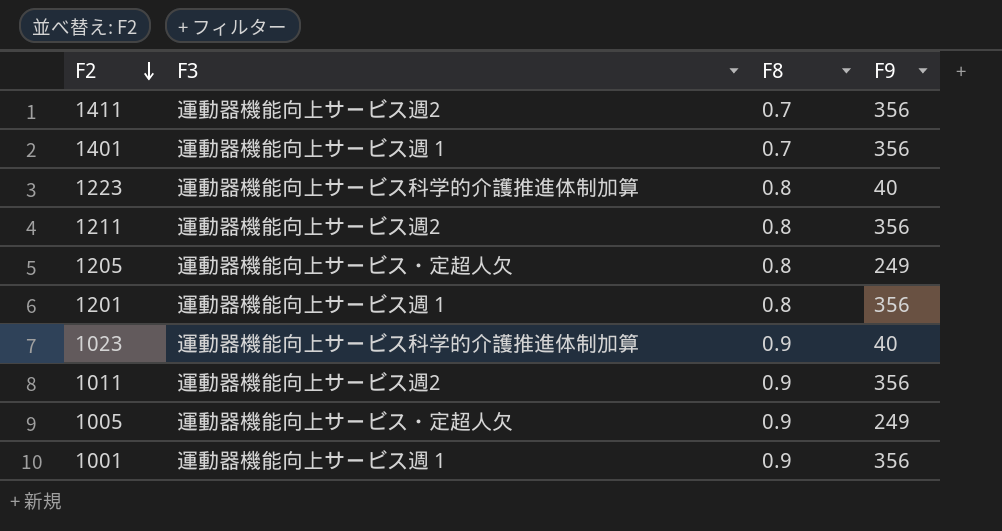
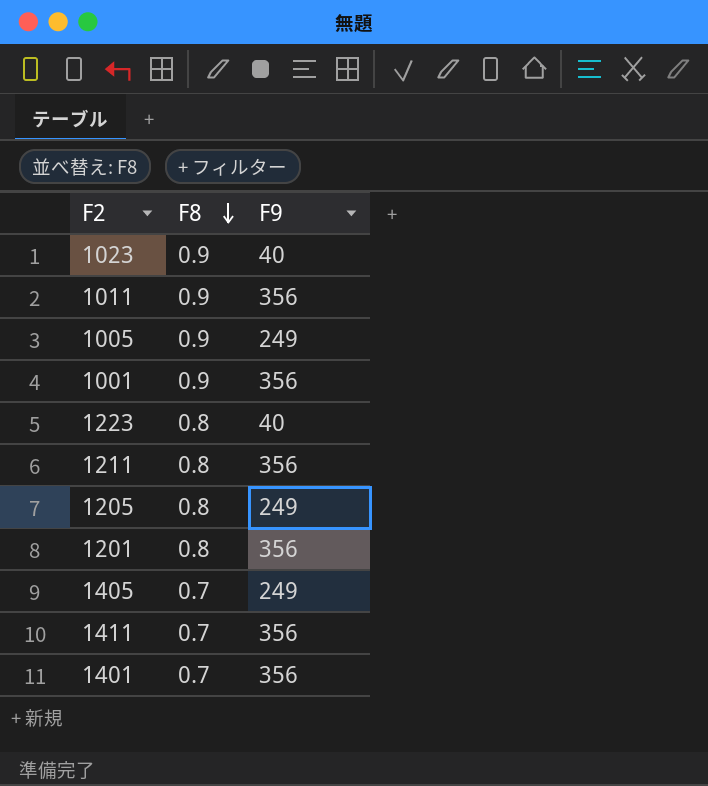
row order: F2 descending -> F8 descending
column F3 | position: 2 -> none
row 1405: none -> 0.7 | 249

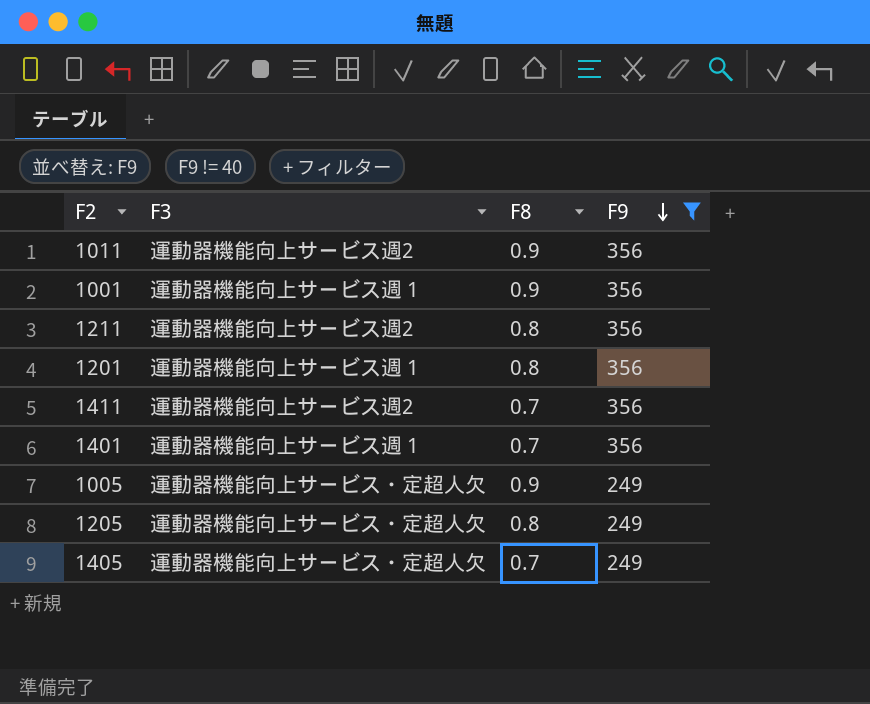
filter: none -> F9 != 40
row order: F8 descending -> F9 descending
column F3 | position: none -> 2

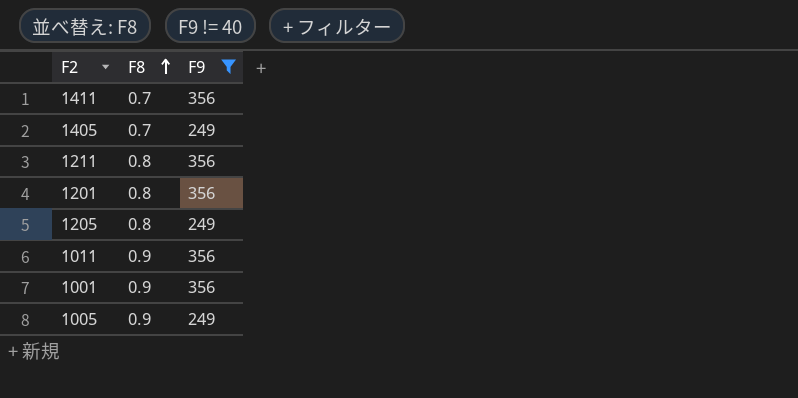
row order: F9 descending -> F8 ascending
column F3 | position: 2 -> none
row 1401: 運動器機能向上サービス週１ | 0.7 | 356 -> none

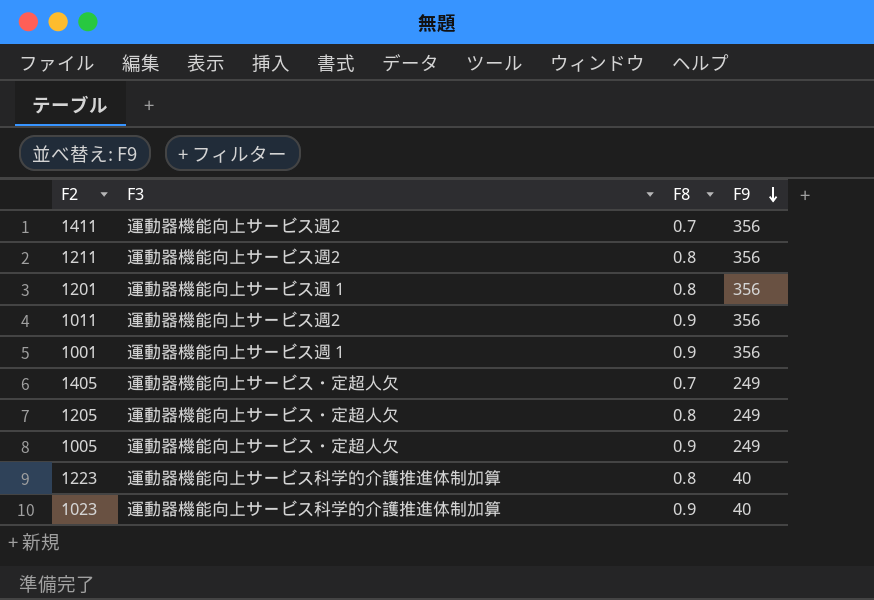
filter: F9 != 40 -> none
row order: F8 ascending -> F9 descending
column F3 | position: none -> 2

